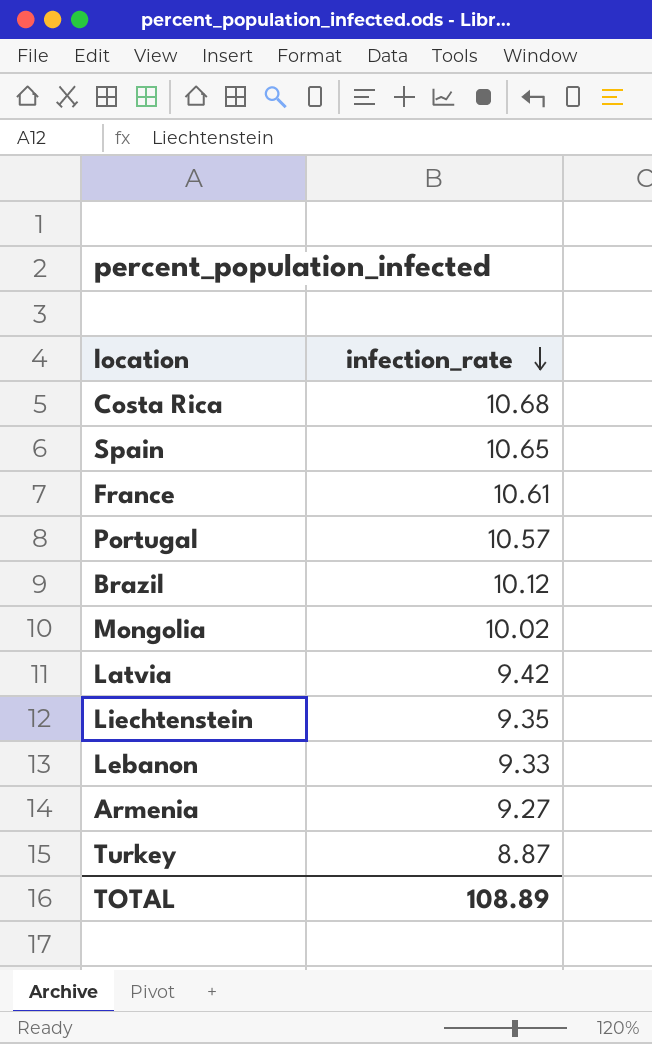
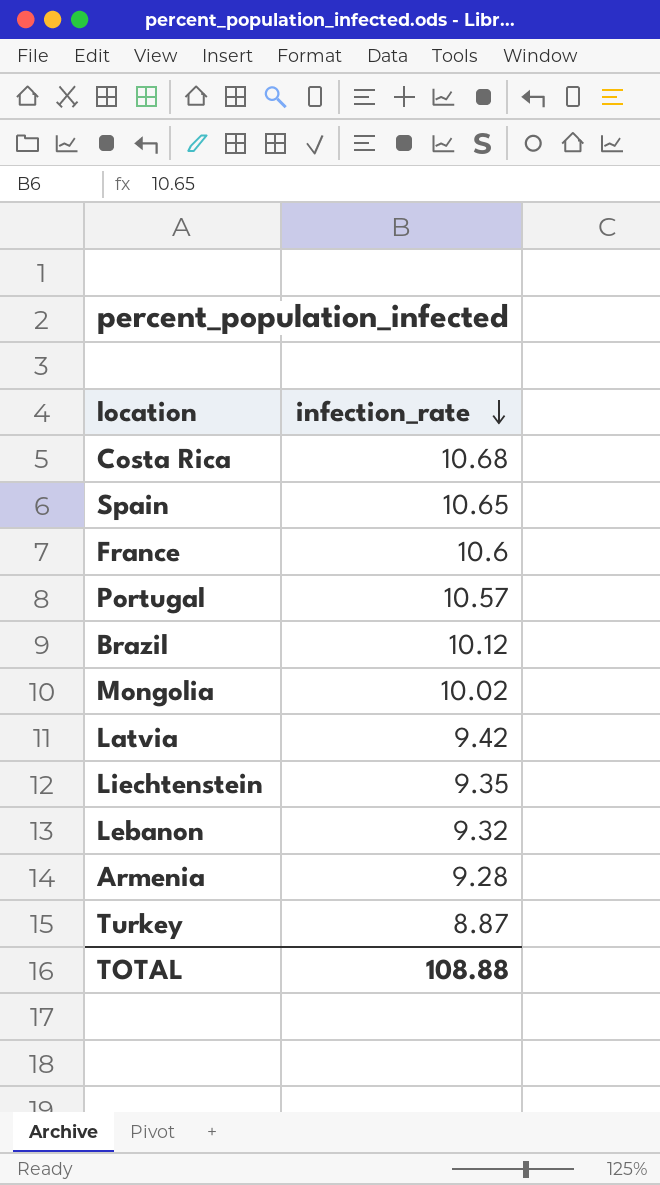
France | infection_rate: 10.61 -> 10.6
Lebanon | infection_rate: 9.33 -> 9.32
Armenia | infection_rate: 9.27 -> 9.28
TOTAL | infection_rate: 108.89 -> 108.88

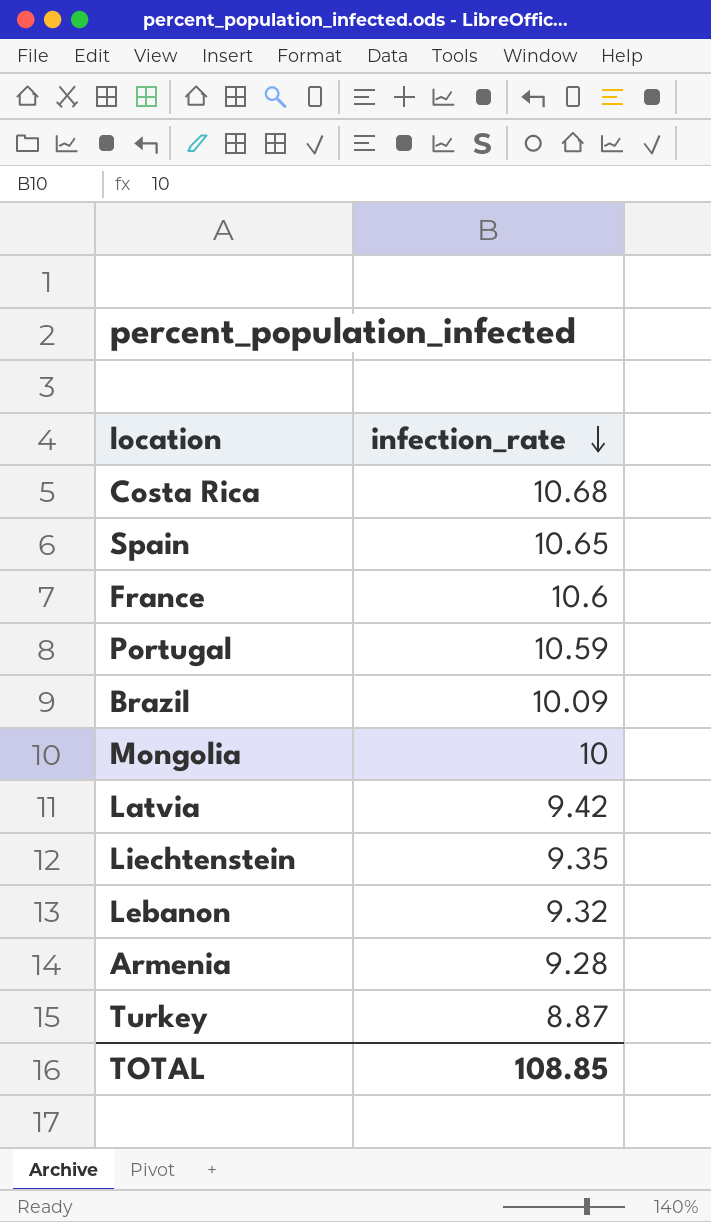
Portugal | infection_rate: 10.57 -> 10.59
Brazil | infection_rate: 10.12 -> 10.09
Mongolia | infection_rate: 10.02 -> 10
TOTAL | infection_rate: 108.88 -> 108.85

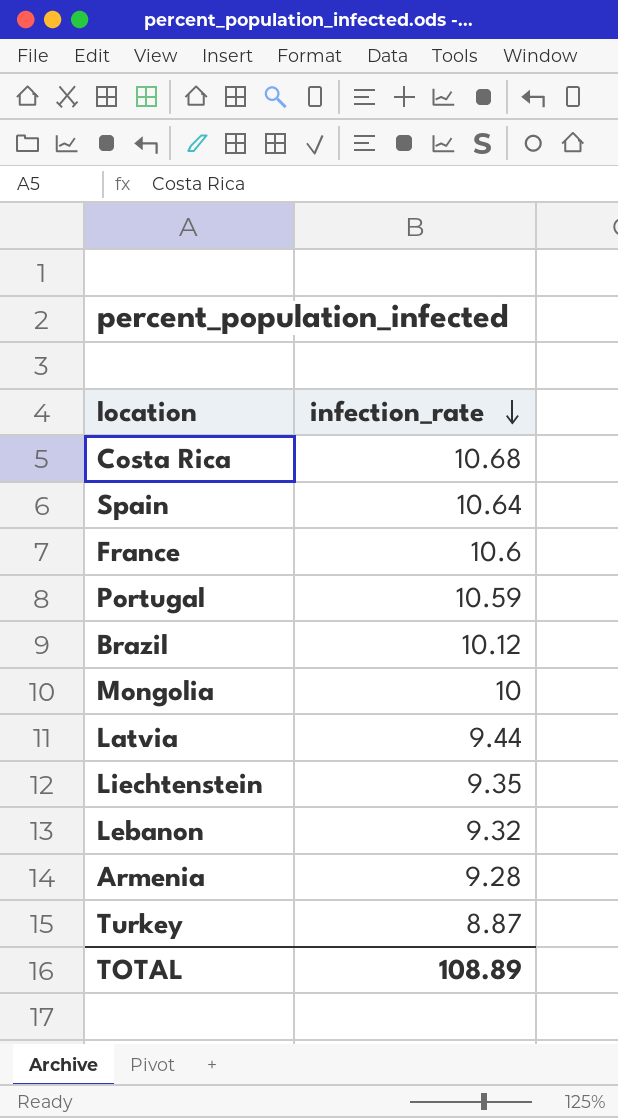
Spain | infection_rate: 10.65 -> 10.64
Brazil | infection_rate: 10.09 -> 10.12
Latvia | infection_rate: 9.42 -> 9.44
TOTAL | infection_rate: 108.85 -> 108.89

